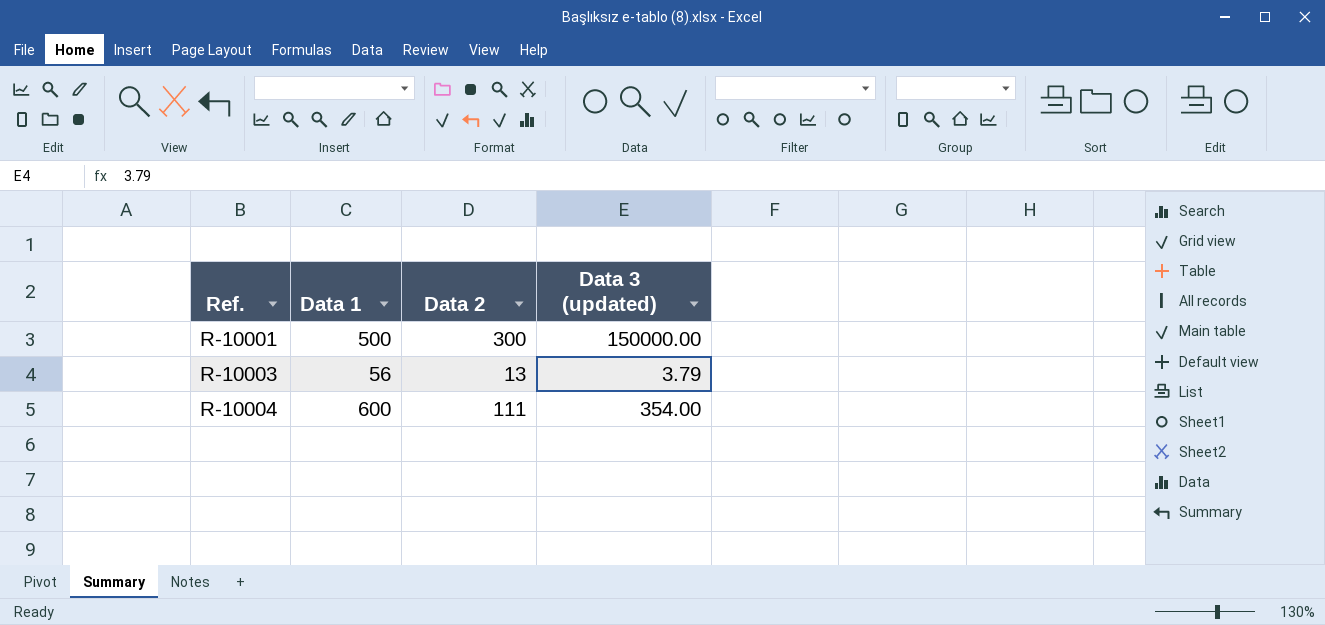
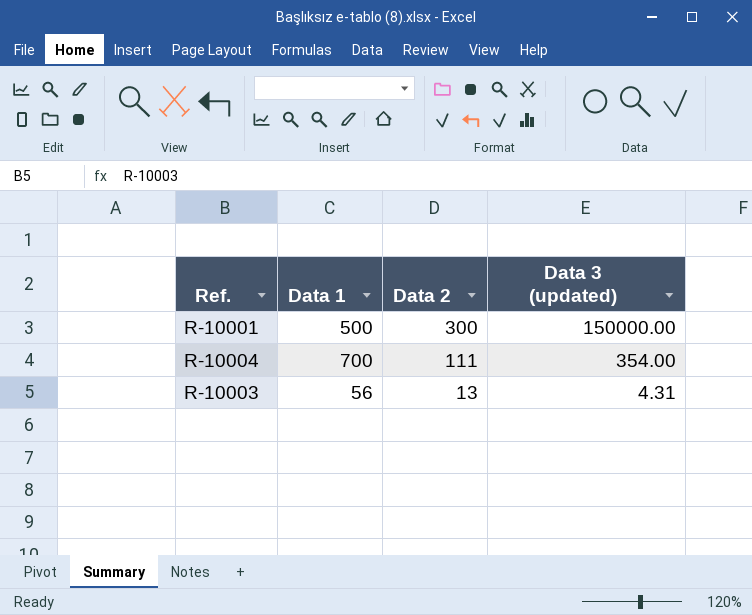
row order: Ref. ascending -> Data 2 descending
R-10004 | Data 1: 600 -> 700
R-10003 | Data 3 (updated): 3.79 -> 4.31

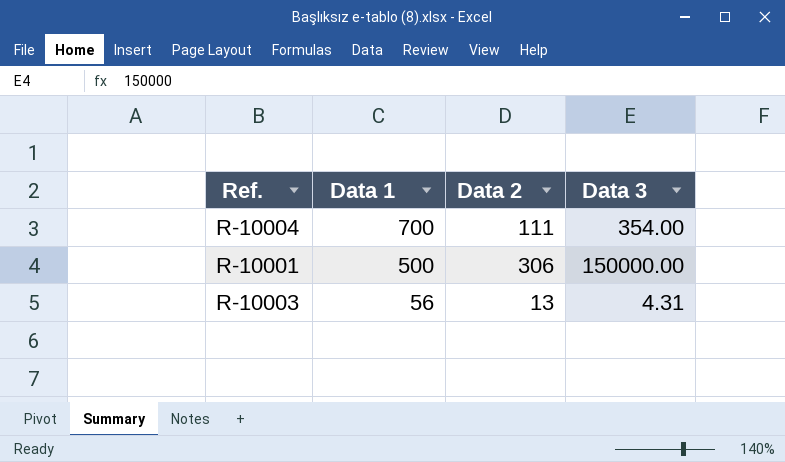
row order: Data 2 descending -> Data 1 descending
column name: Data 3 (updated) -> Data 3
R-10001 | Data 2: 300 -> 306

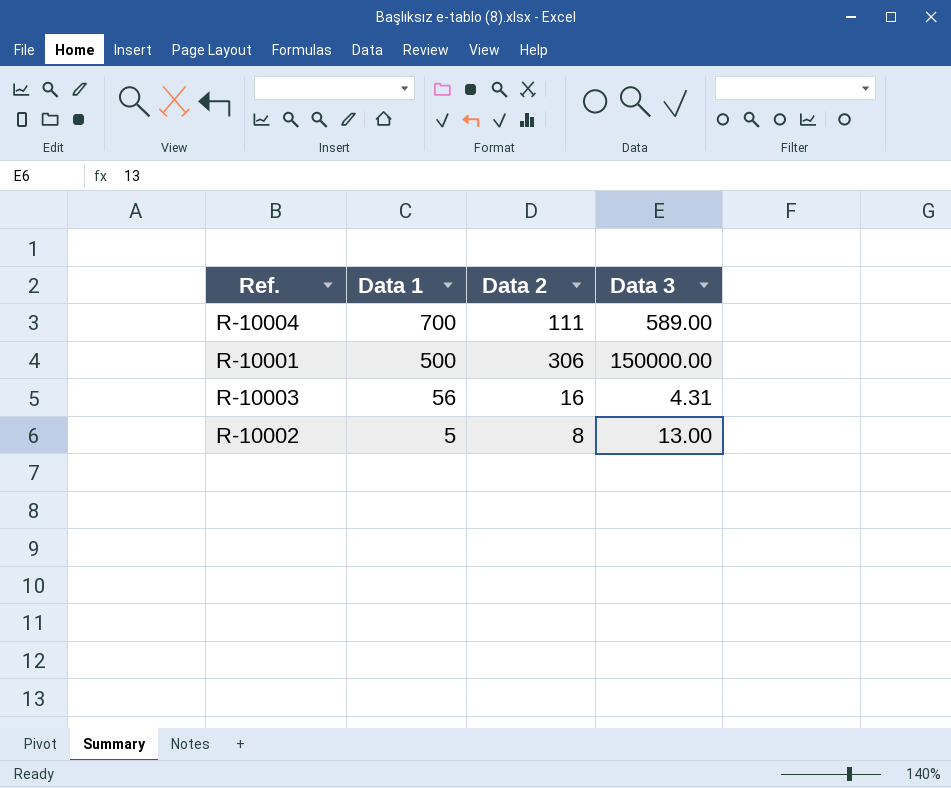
R-10004 | Data 3: 354.00 -> 589.00
R-10003 | Data 2: 13 -> 16
row R-10002: none -> 5 | 8 | 13.00

